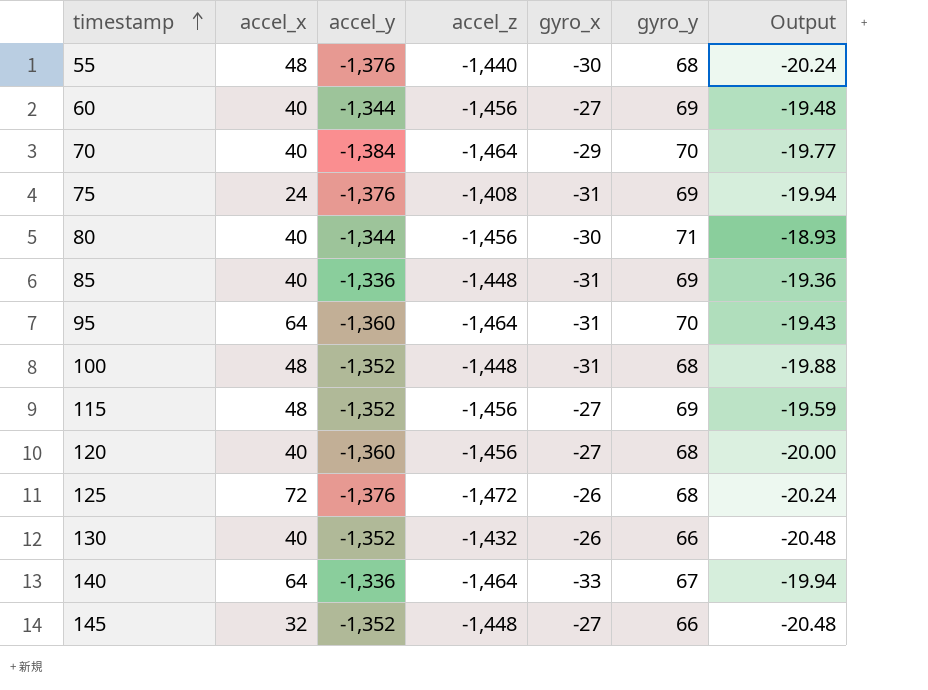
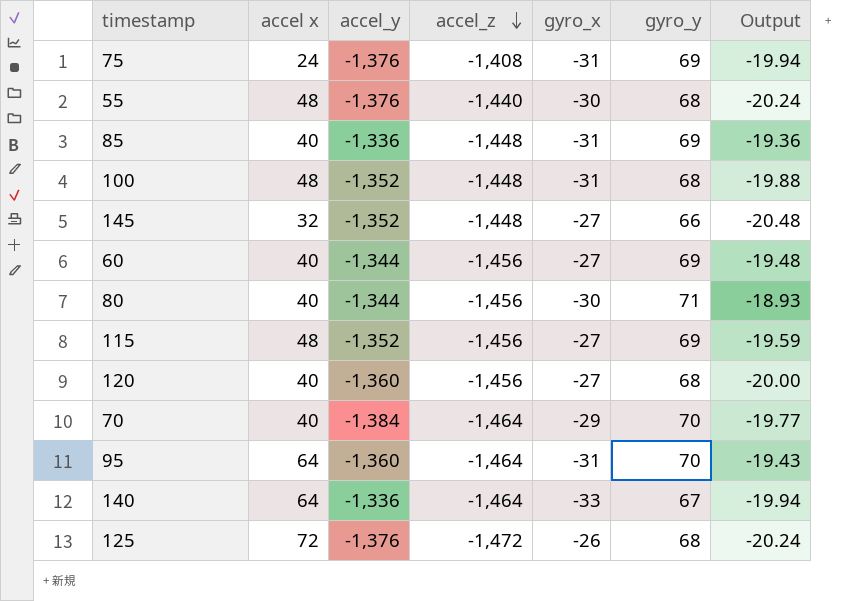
row order: timestamp ascending -> accel_z descending
column name: accel_x -> accel x
row 130: 40 | -1,352 | -1,432 | -26 | 66 | -20.48 -> none

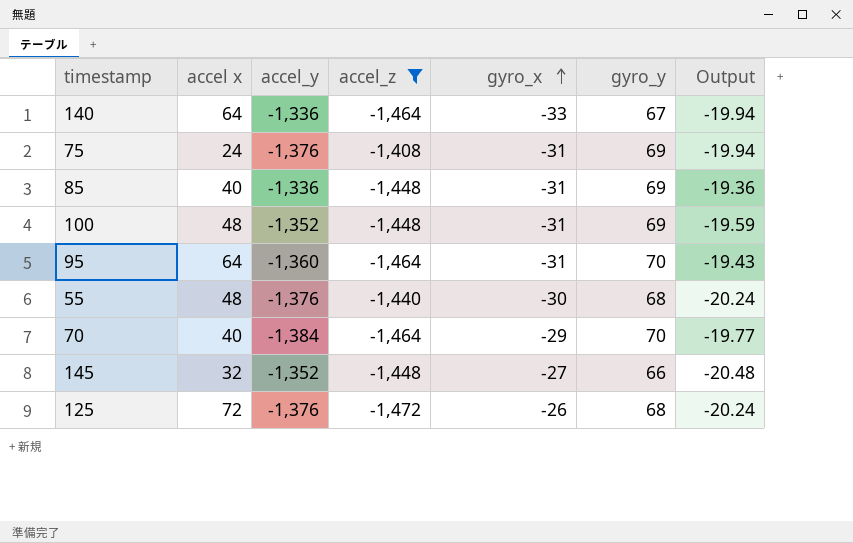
filter: none -> accel_z != -1,456
row order: accel_z descending -> gyro_x ascending
100 | gyro_y: 68 -> 69
100 | Output: -19.88 -> -19.59

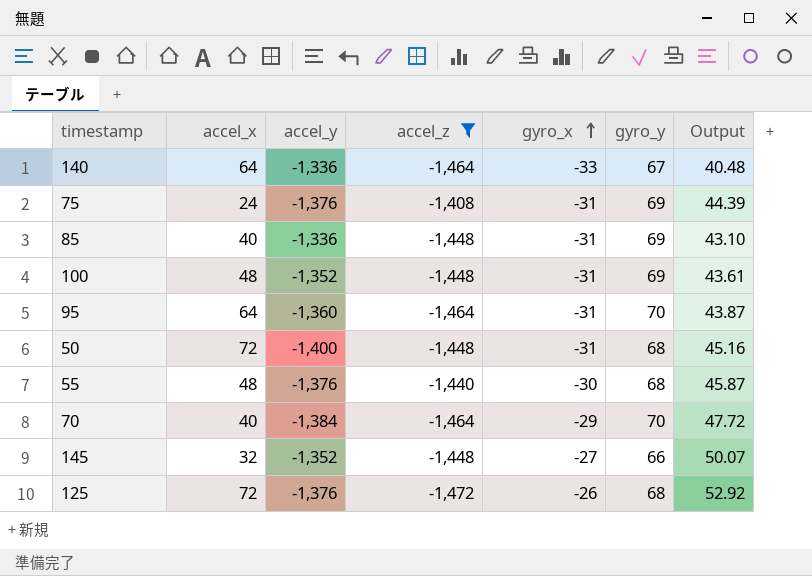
column name: accel x -> accel_x
column Output | formula: [accel_y] / [gyro_y] -> [accel_y] / [gyro_x]
row 50: none -> 72 | -1,400 | -1,448 | -31 | 68 | 45.16

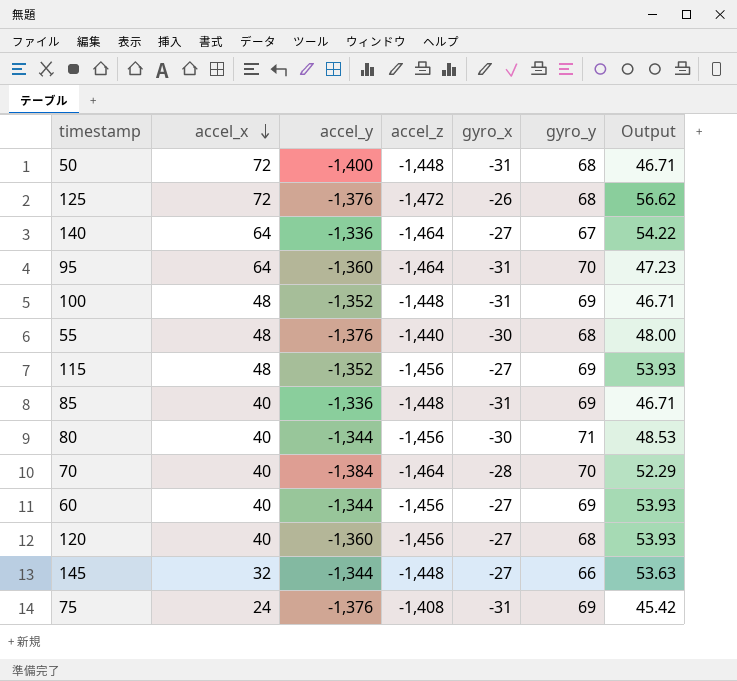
filter: accel_z != -1,456 -> none
row order: gyro_x ascending -> accel_x descending
column Output | formula: [accel_y] / [gyro_x] -> [accel_z] / [gyro_x]
140 | gyro_x: -33 -> -27
70 | gyro_x: -29 -> -28
145 | accel_y: -1,352 -> -1,344

